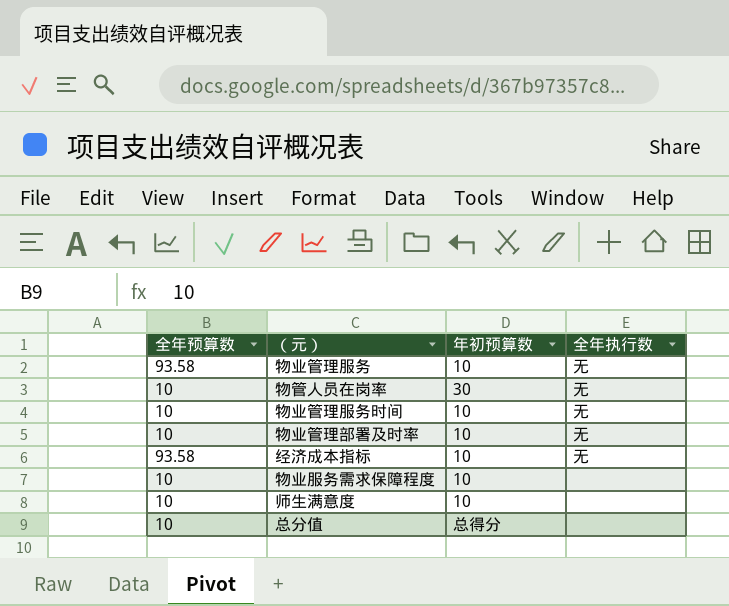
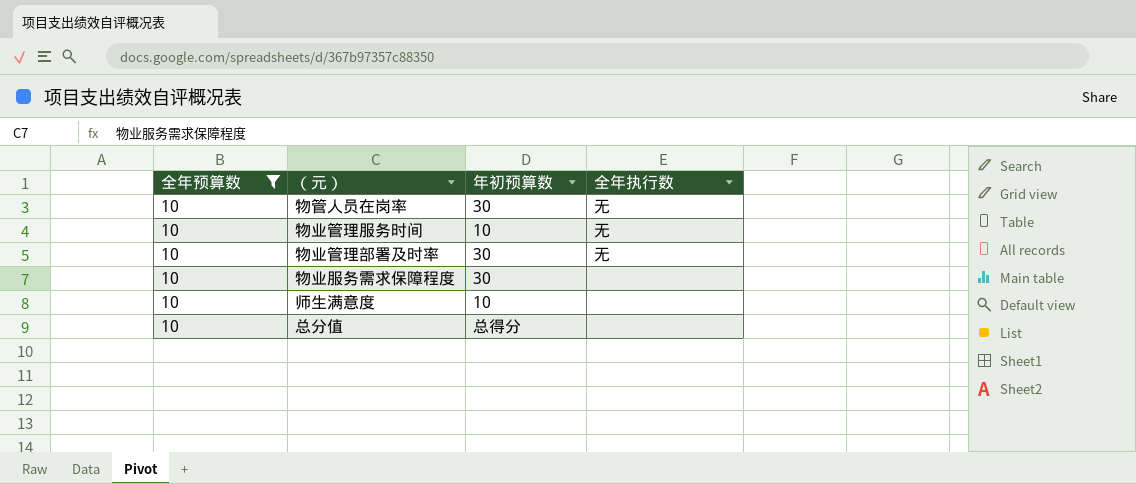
filter: none -> 全年预算数 = 10
物业管理部署及时率 | 年初预算数: 10 -> 30
物业服务需求保障程度 | 年初预算数: 10 -> 30

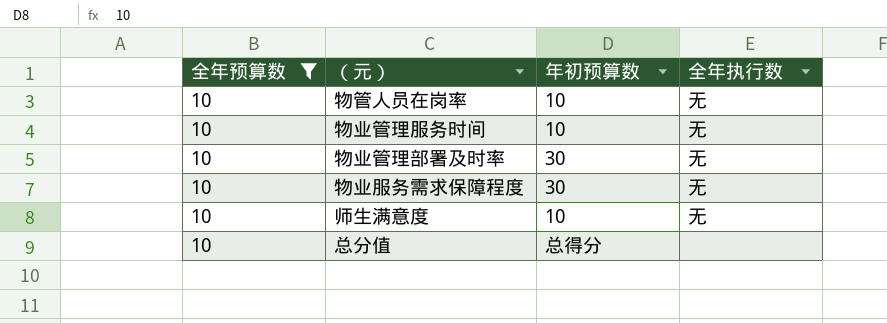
物管人员在岗率 | 年初预算数: 30 -> 10
物业服务需求保障程度 | 全年执行数: none -> 无
师生满意度 | 全年执行数: none -> 无

